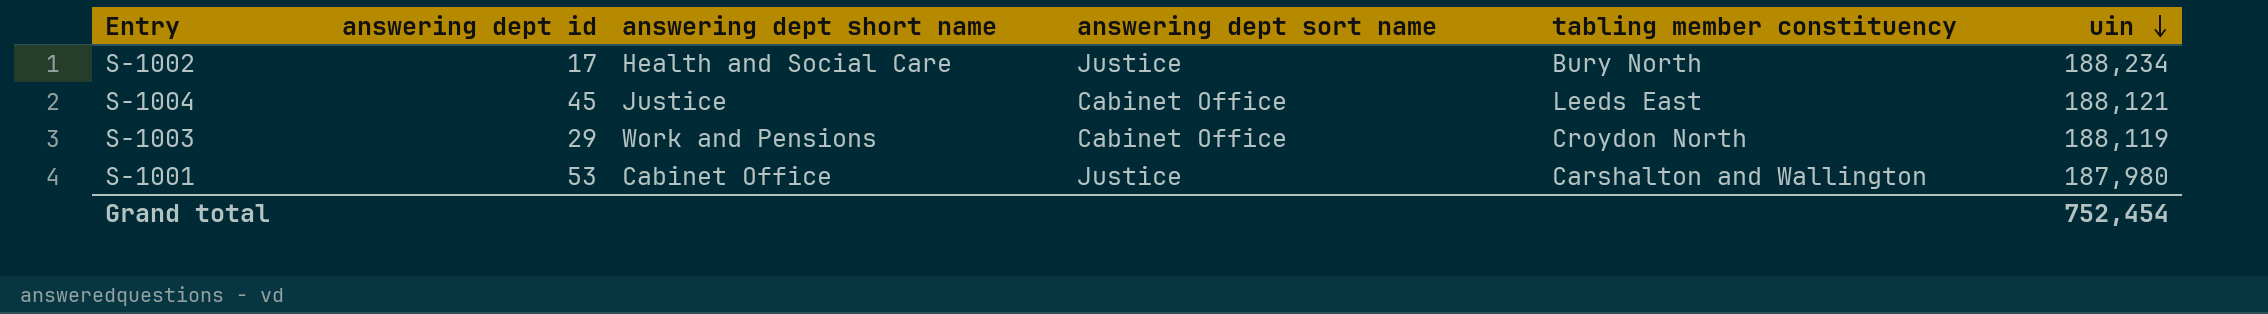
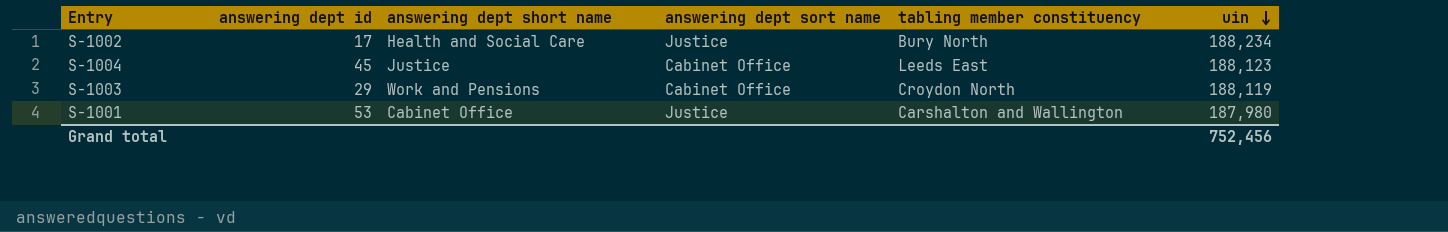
S-1004 | uin: 188,121 -> 188,123
Grand total | uin: 752,454 -> 752,456

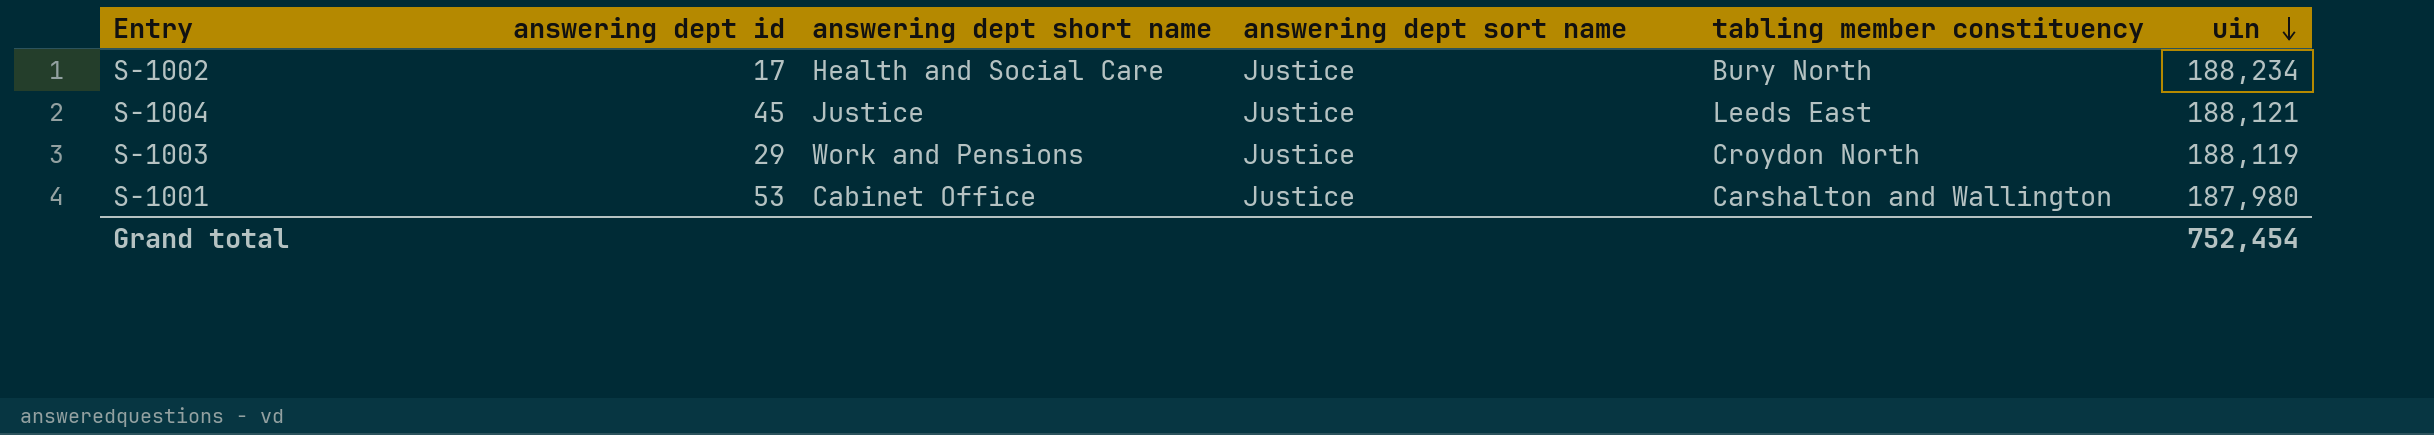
S-1004 | answering dept sort name: Cabinet Office -> Justice
S-1004 | uin: 188,123 -> 188,121
S-1003 | answering dept sort name: Cabinet Office -> Justice
Grand total | uin: 752,456 -> 752,454

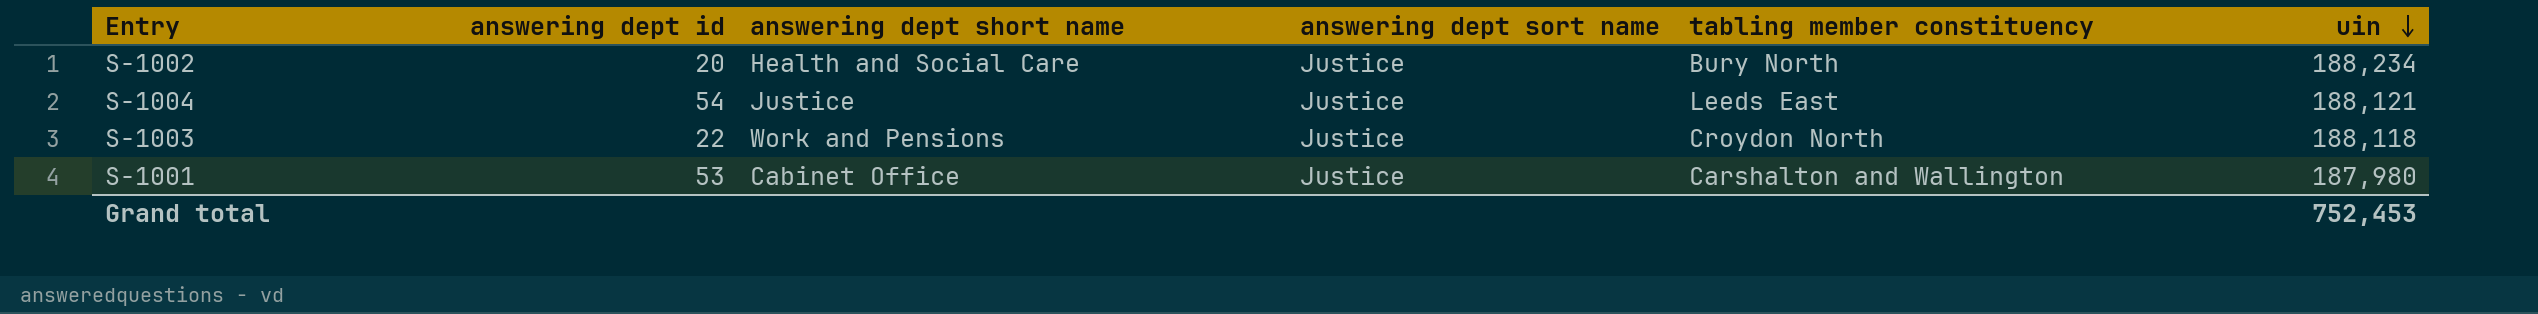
S-1002 | answering dept id: 17 -> 20
S-1004 | answering dept id: 45 -> 54
S-1003 | answering dept id: 29 -> 22
S-1003 | uin: 188,119 -> 188,118
Grand total | uin: 752,454 -> 752,453

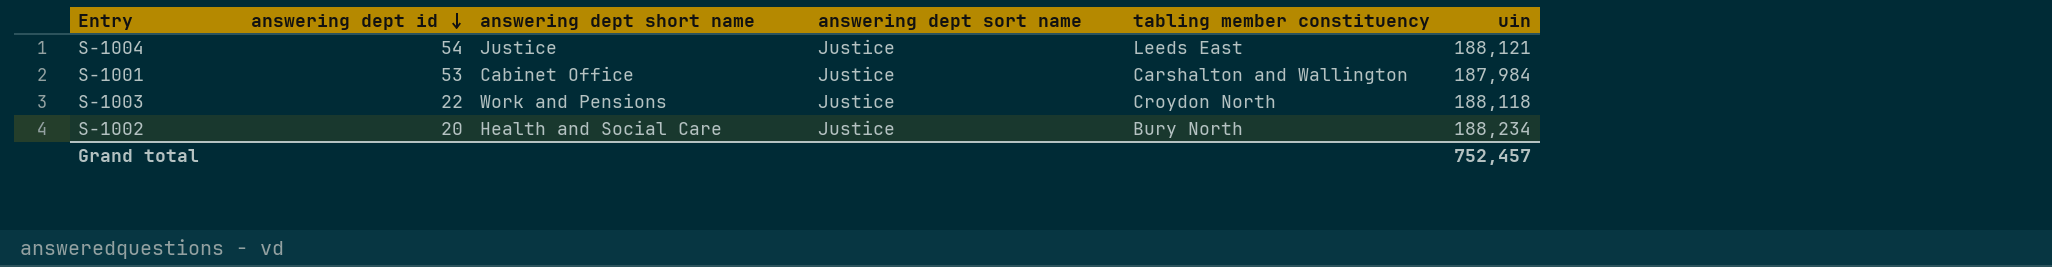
row order: uin descending -> answering dept id descending
S-1001 | uin: 187,980 -> 187,984
Grand total | uin: 752,453 -> 752,457

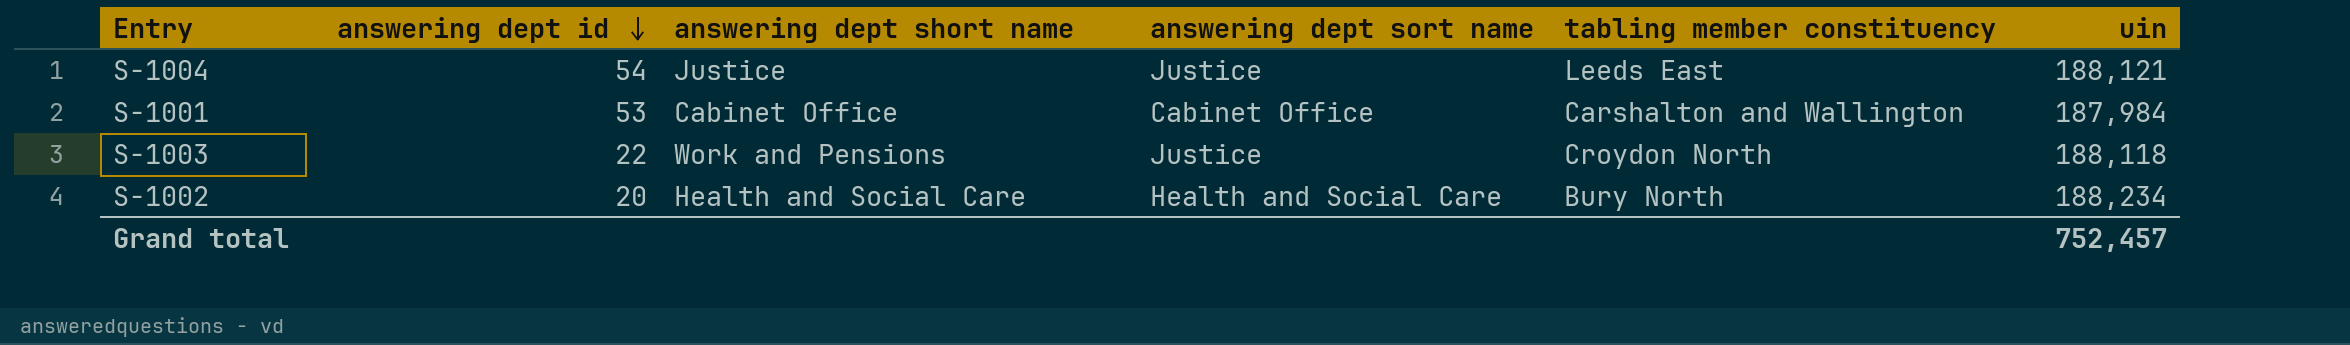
S-1001 | answering dept sort name: Justice -> Cabinet Office
S-1002 | answering dept sort name: Justice -> Health and Social Care

